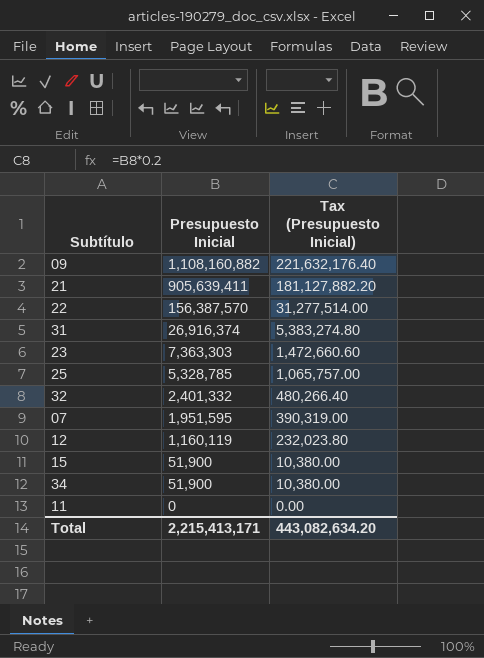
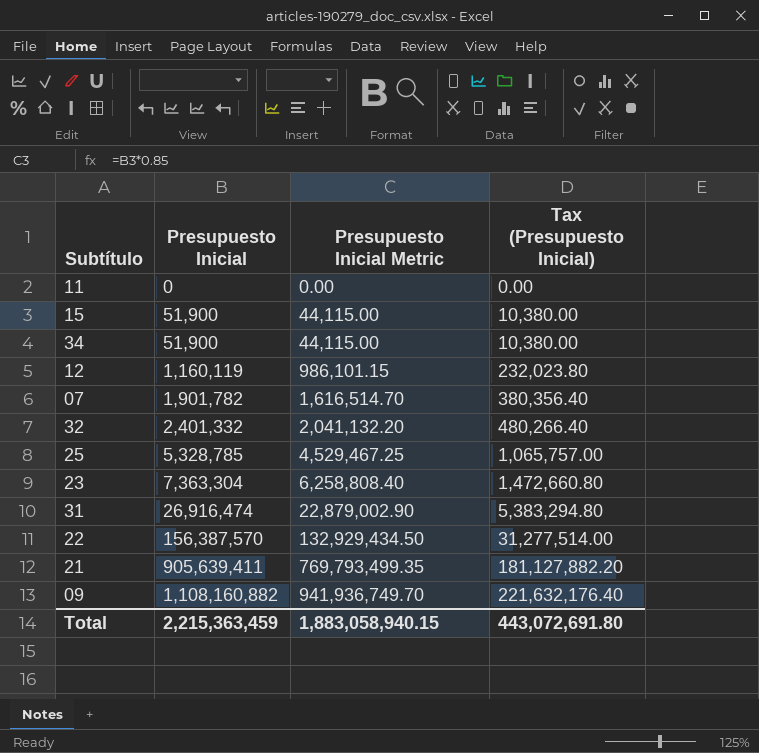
row order: Presupuesto Inicial descending -> Presupuesto Inicial ascending
column Presupuesto Inicial Metric | formula: none -> [Presupuesto Inicial] * 0.85
07 | Presupuesto Inicial: 1,951,595 -> 1,901,782
07 | Tax (Presupuesto Inicial): 390,319.00 -> 380,356.40
23 | Presupuesto Inicial: 7,363,303 -> 7,363,304
23 | Tax (Presupuesto Inicial): 1,472,660.60 -> 1,472,660.80
31 | Presupuesto Inicial: 26,916,374 -> 26,916,474
31 | Tax (Presupuesto Inicial): 5,383,274.80 -> 5,383,294.80
Total | Presupuesto Inicial: 2,215,413,171 -> 2,215,363,459
Total | Tax (Presupuesto Inicial): 443,082,634.20 -> 443,072,691.80

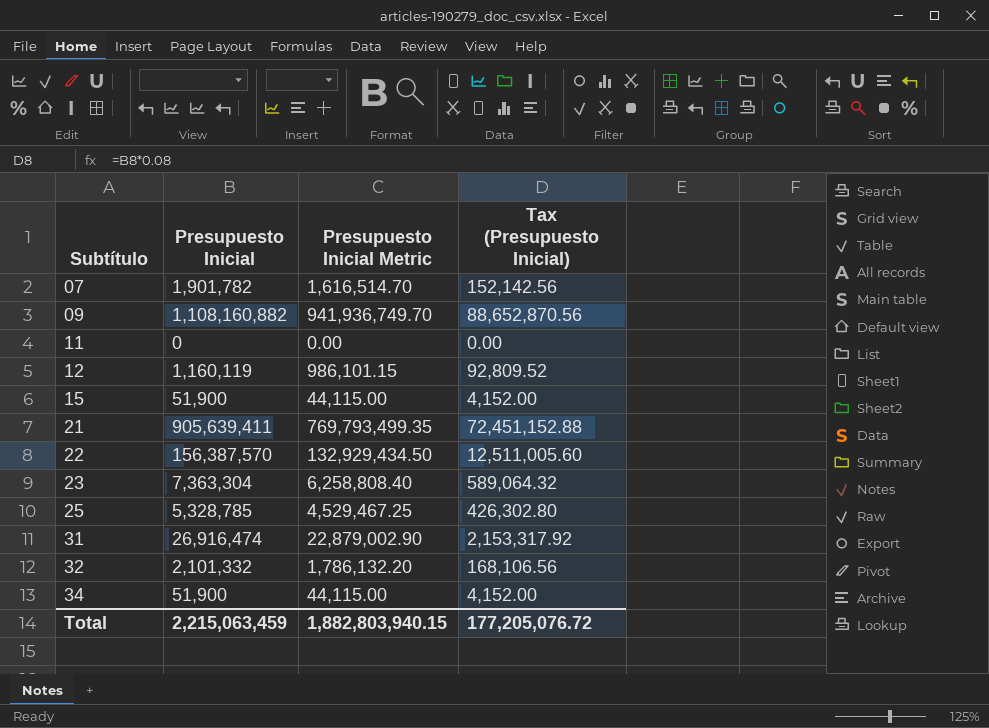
row order: Presupuesto Inicial ascending -> Subtítulo ascending
column Tax (Presupuesto Inicial) | formula: [Presupuesto Inicial] * 0.2 -> [Presupuesto Inicial] * 0.08
32 | Presupuesto Inicial: 2,401,332 -> 2,101,332
32 | Presupuesto Inicial Metric: 2,041,132.20 -> 1,786,132.20
Total | Presupuesto Inicial: 2,215,363,459 -> 2,215,063,459
Total | Presupuesto Inicial Metric: 1,883,058,940.15 -> 1,882,803,940.15
Total | Tax (Presupuesto Inicial): 443,072,691.80 -> 177,205,076.72

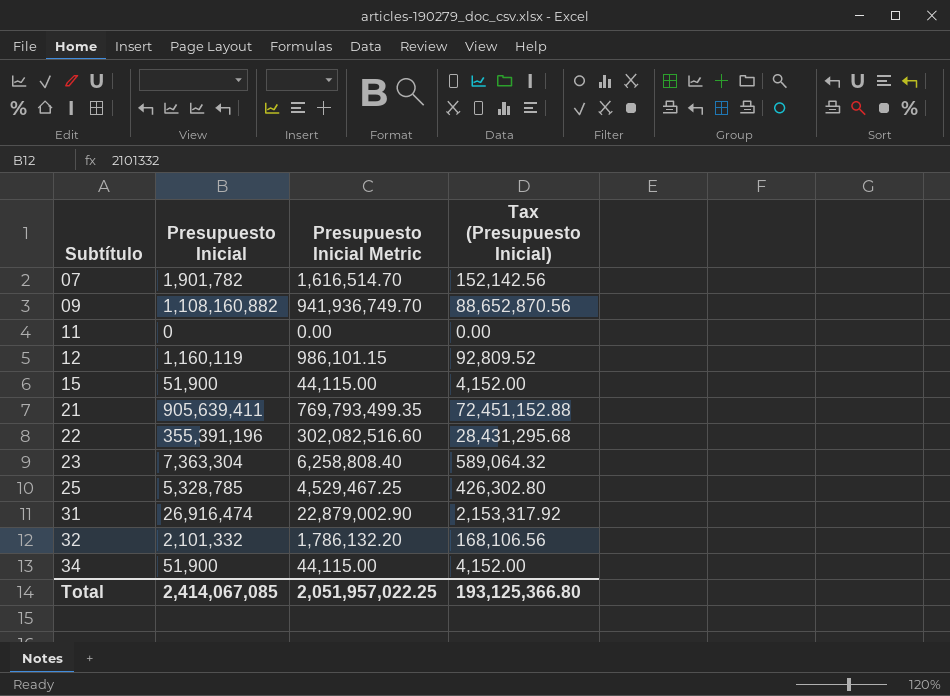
22 | Presupuesto Inicial: 156,387,570 -> 355,391,196
22 | Presupuesto Inicial Metric: 132,929,434.50 -> 302,082,516.60
22 | Tax (Presupuesto Inicial): 12,511,005.60 -> 28,431,295.68
Total | Presupuesto Inicial: 2,215,063,459 -> 2,414,067,085
Total | Presupuesto Inicial Metric: 1,882,803,940.15 -> 2,051,957,022.25
Total | Tax (Presupuesto Inicial): 177,205,076.72 -> 193,125,366.80

